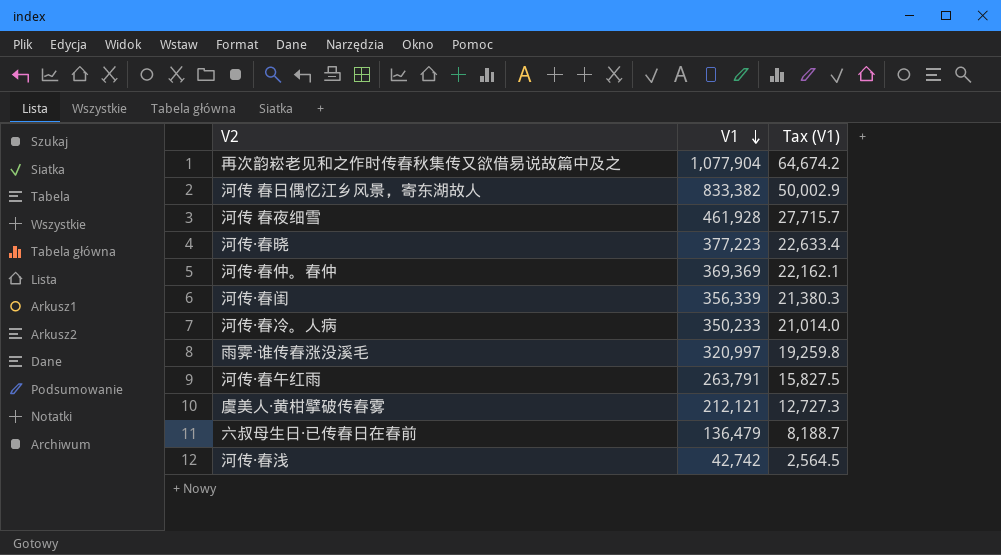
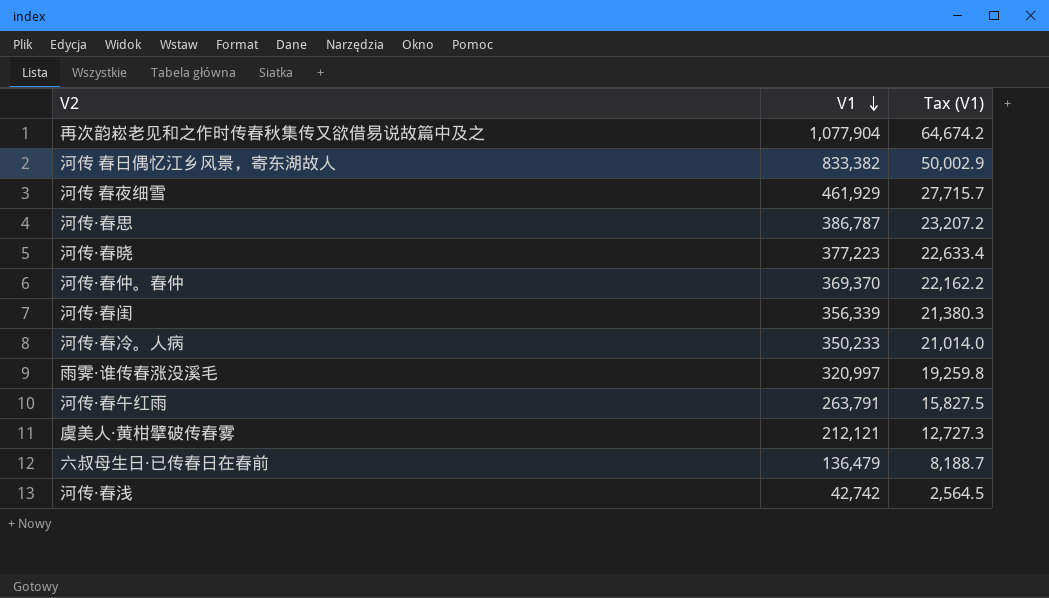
河传 春夜细雪 | V1: 461,928 -> 461,929
row 河传·春思: none -> 386,787 | 23,207.2
河传·春仲。春仲 | V1: 369,369 -> 369,370
河传·春仲。春仲 | Tax (V1): 22,162.1 -> 22,162.2

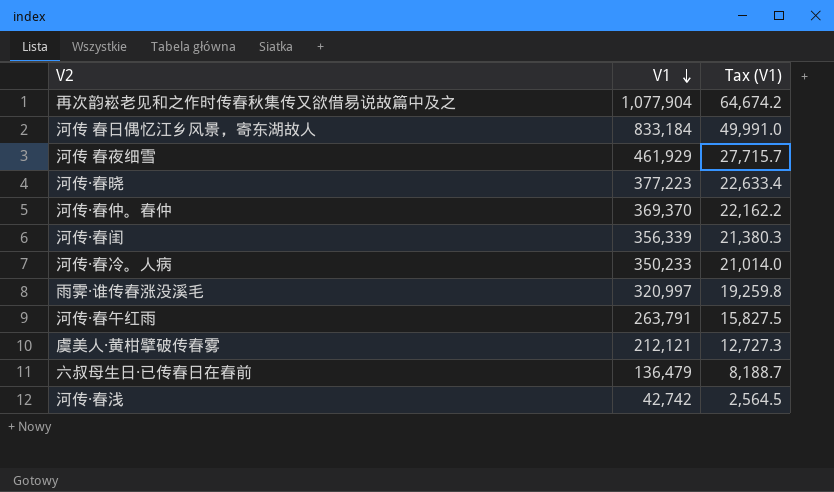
row 河传·春思: 386,787 | 23,207.2 -> none
河传 春日偶忆江乡风景，寄东湖故人 | V1: 833,382 -> 833,184
河传 春日偶忆江乡风景，寄东湖故人 | Tax (V1): 50,002.9 -> 49,991.0

